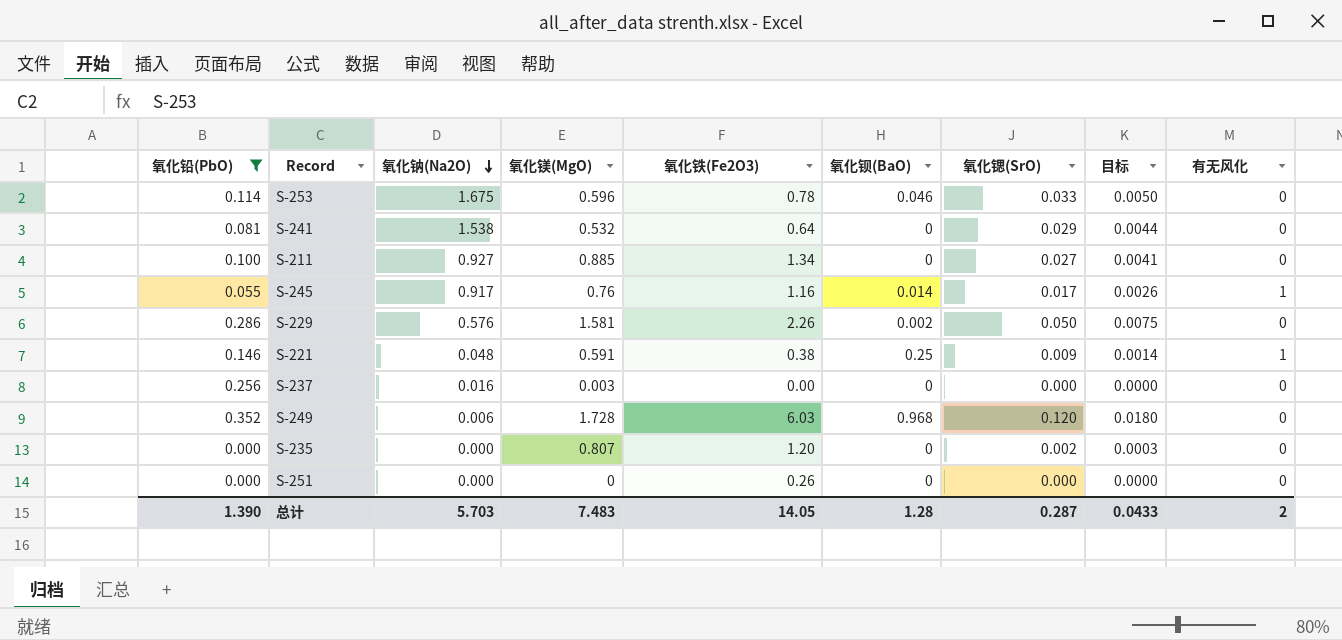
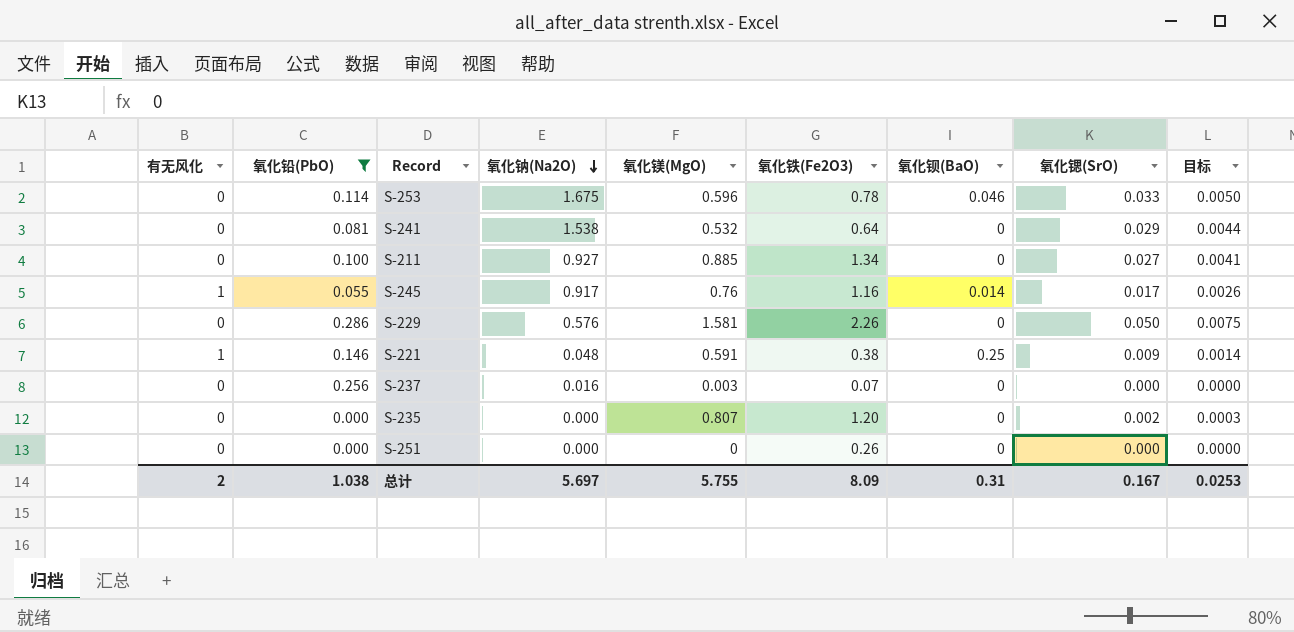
column 有无风化 | position: 9 -> 1
row S-249: 0.352 | 0.006 | 1.728 | 6.03 | 0.968 | 0.120 | 0.0180 | 0 -> none
S-229 | 氧化钡(BaO): 0.002 -> 0
S-237 | 氧化铁(Fe2O3): 0.00 -> 0.07
总计 | 氧化铅(PbO): 1.390 -> 1.038
总计 | 氧化钠(Na2O): 5.703 -> 5.697
总计 | 氧化镁(MgO): 7.483 -> 5.755
总计 | 氧化铁(Fe2O3): 14.05 -> 8.09
总计 | 氧化钡(BaO): 1.28 -> 0.31
总计 | 氧化锶(SrO): 0.287 -> 0.167
总计 | 目标: 0.0433 -> 0.0253

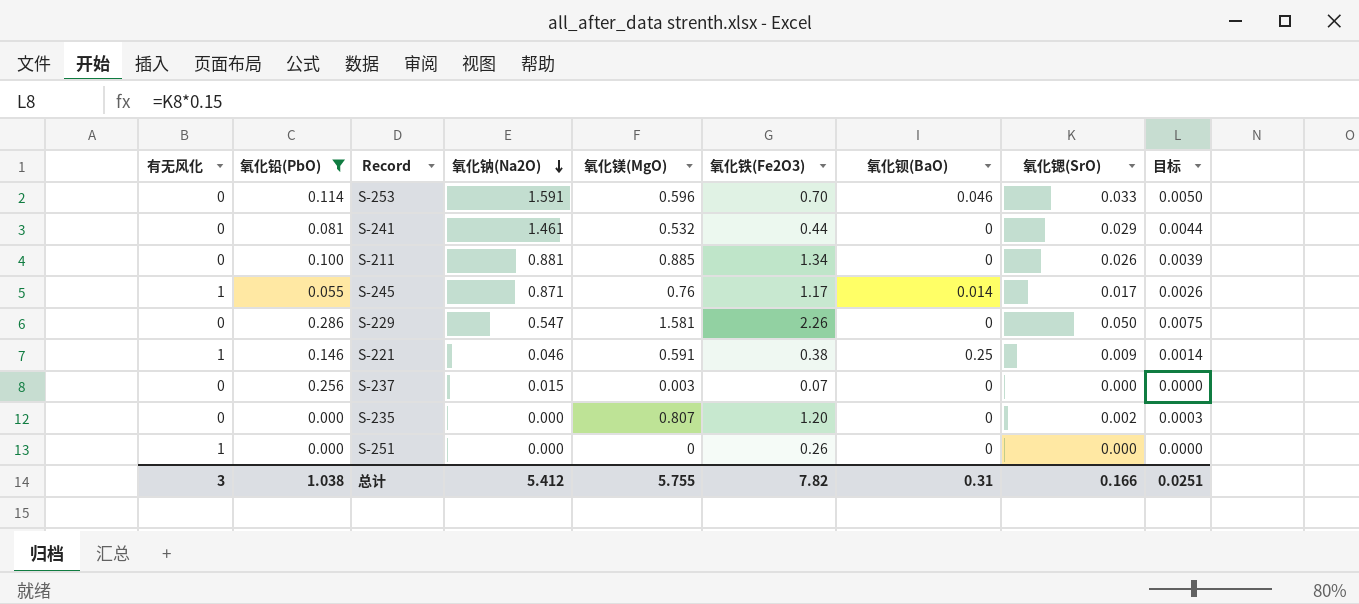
S-253 | 氧化钠(Na2O): 1.675 -> 1.591
S-253 | 氧化铁(Fe2O3): 0.78 -> 0.70
S-241 | 氧化钠(Na2O): 1.538 -> 1.461
S-241 | 氧化铁(Fe2O3): 0.64 -> 0.44
S-211 | 氧化钠(Na2O): 0.927 -> 0.881
S-211 | 氧化锶(SrO): 0.027 -> 0.026
S-211 | 目标: 0.0041 -> 0.0039
S-245 | 氧化钠(Na2O): 0.917 -> 0.871
S-245 | 氧化铁(Fe2O3): 1.16 -> 1.17
S-229 | 氧化钠(Na2O): 0.576 -> 0.547
S-221 | 氧化钠(Na2O): 0.048 -> 0.046
S-237 | 氧化钠(Na2O): 0.016 -> 0.015
S-251 | 有无风化: 0 -> 1
总计 | 有无风化: 2 -> 3
总计 | 氧化钠(Na2O): 5.697 -> 5.412
总计 | 氧化铁(Fe2O3): 8.09 -> 7.82
总计 | 氧化锶(SrO): 0.167 -> 0.166
总计 | 目标: 0.0253 -> 0.0251

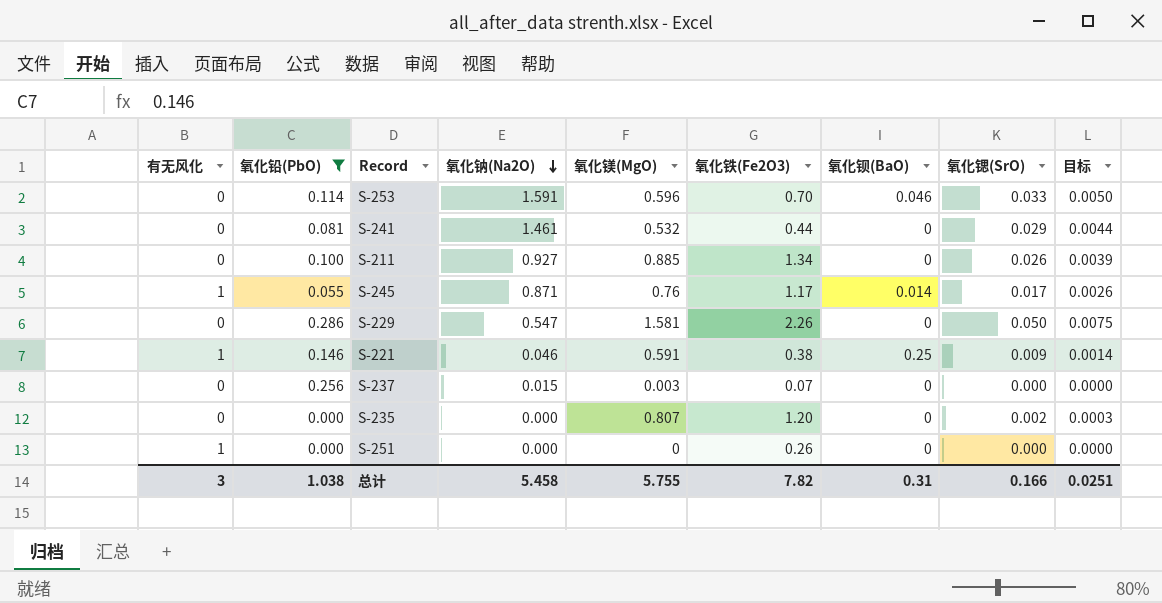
S-211 | 氧化钠(Na2O): 0.881 -> 0.927
总计 | 氧化钠(Na2O): 5.412 -> 5.458

